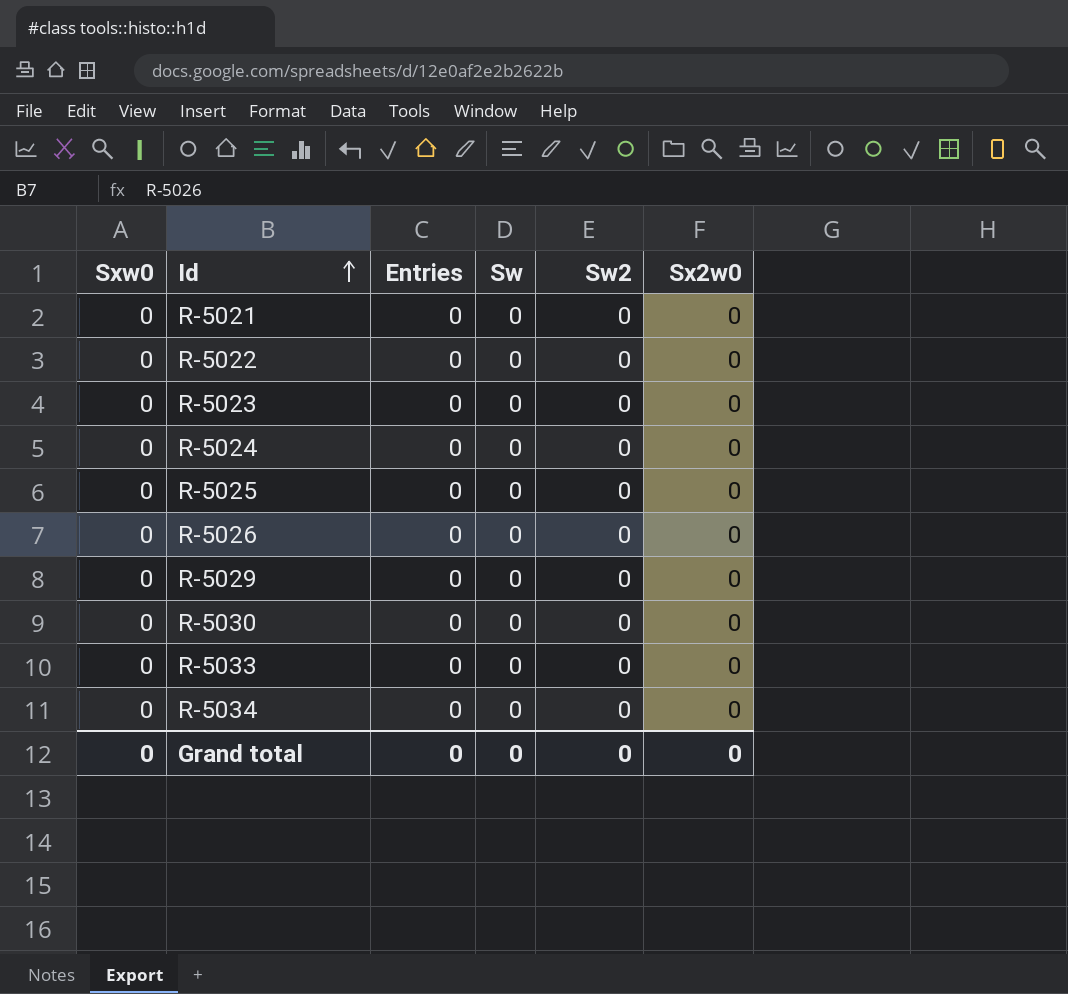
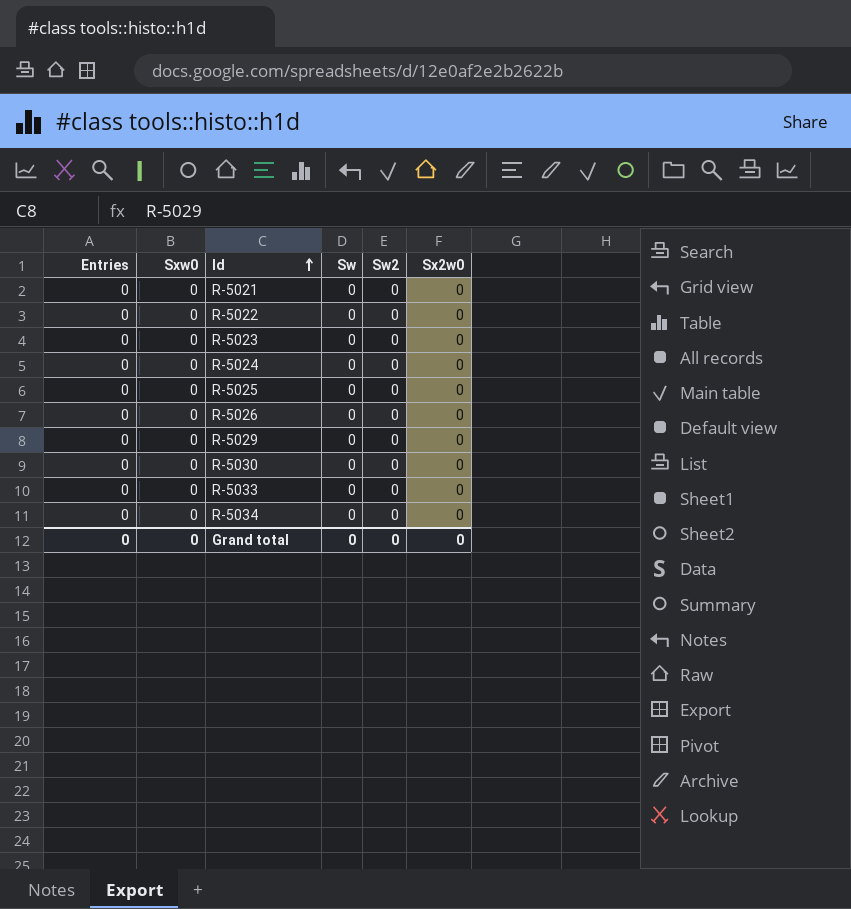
column Entries | position: 3 -> 1

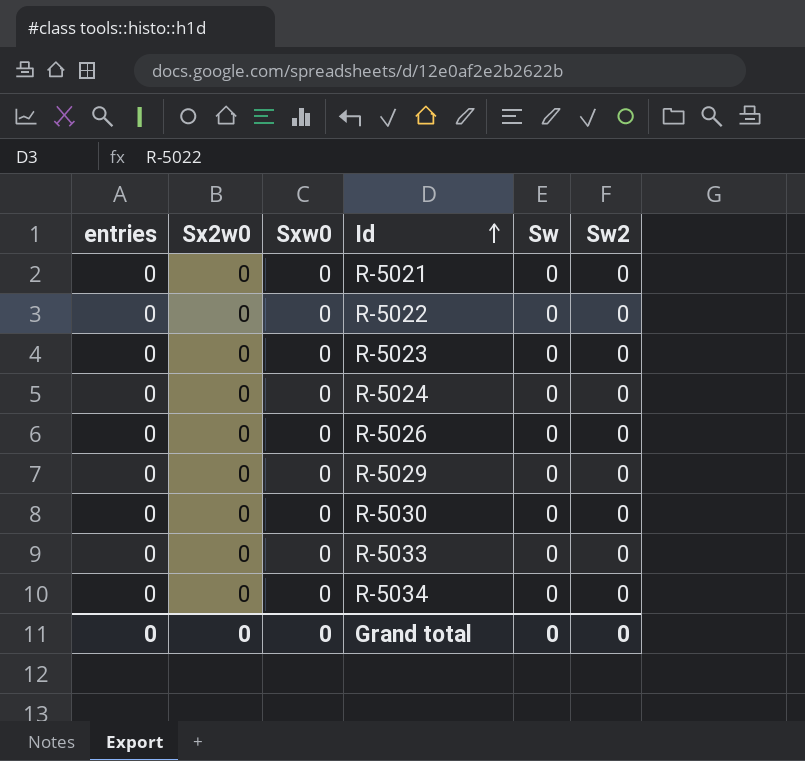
column name: Entries -> entries
column Sx2w0 | position: 6 -> 2
row R-5025: 0 | 0 | 0 | 0 | 0 -> none

